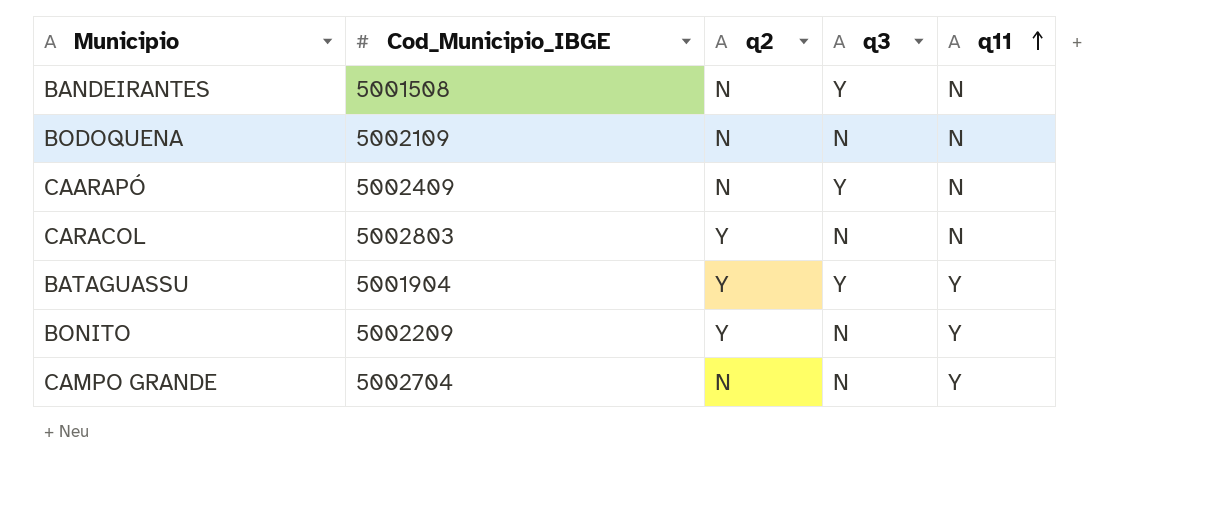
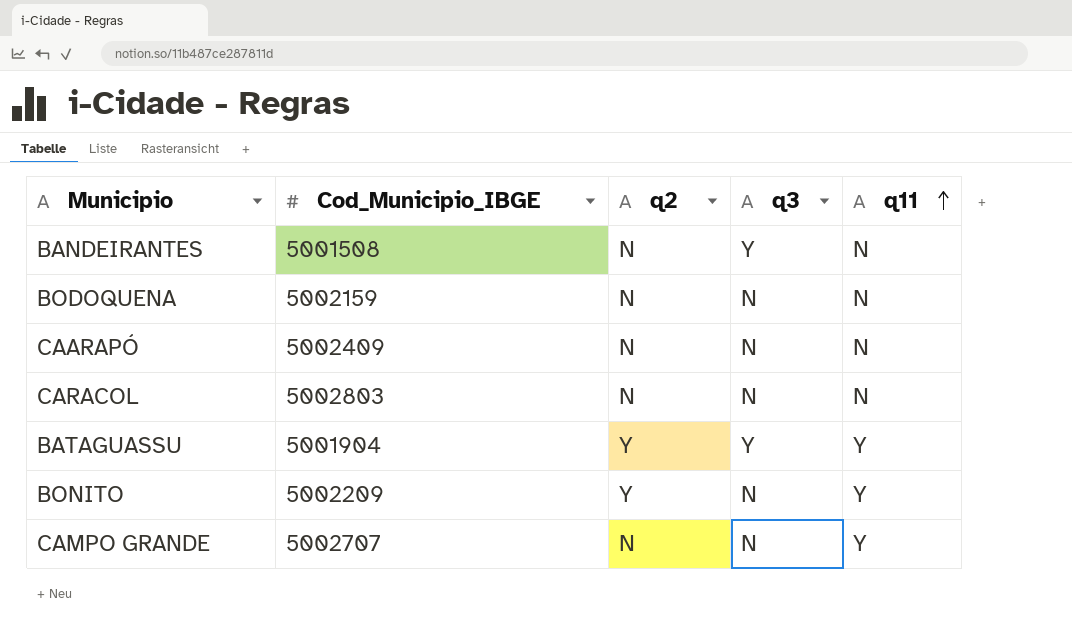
BODOQUENA | Cod_Municipio_IBGE: 5002109 -> 5002159
CAARAPÓ | q3: Y -> N
CARACOL | q2: Y -> N
CAMPO GRANDE | Cod_Municipio_IBGE: 5002704 -> 5002707

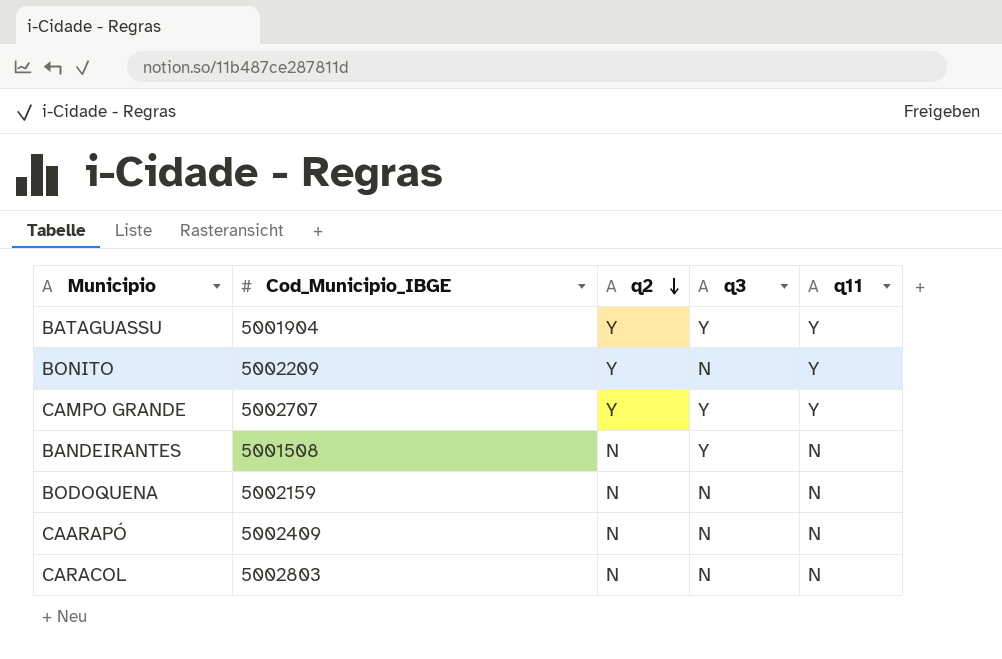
row order: q11 ascending -> q2 descending
CAMPO GRANDE | q2: N -> Y
CAMPO GRANDE | q3: N -> Y

